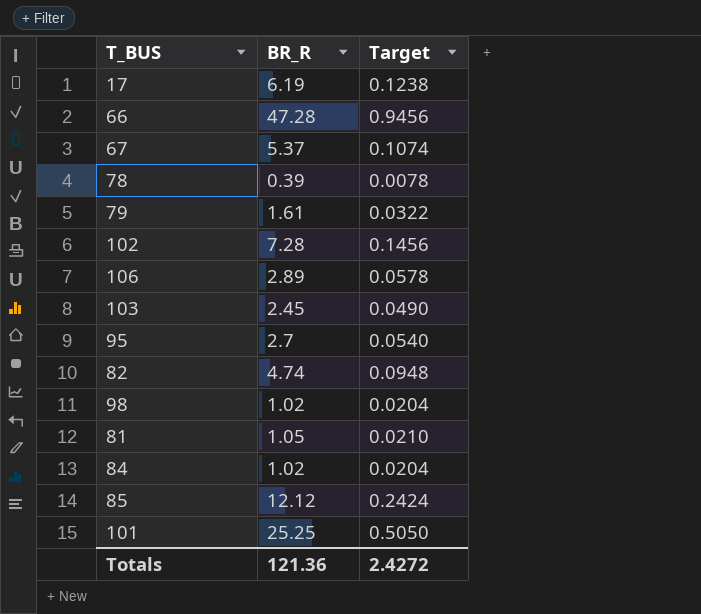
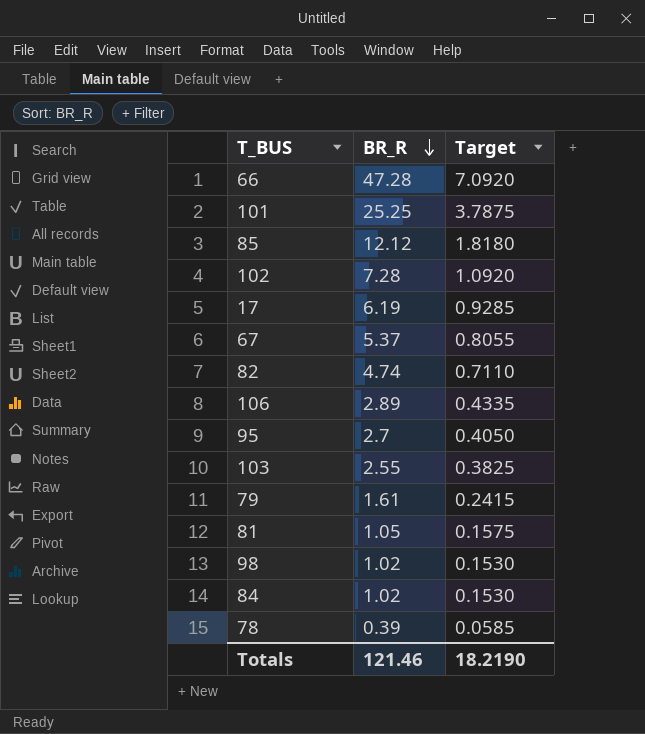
row order: none -> BR_R descending
column Target | formula: [BR_R] * 0.02 -> [BR_R] * 0.15
103 | BR_R: 2.45 -> 2.55
Totals | BR_R: 121.36 -> 121.46
Totals | Target: 2.4272 -> 18.2190

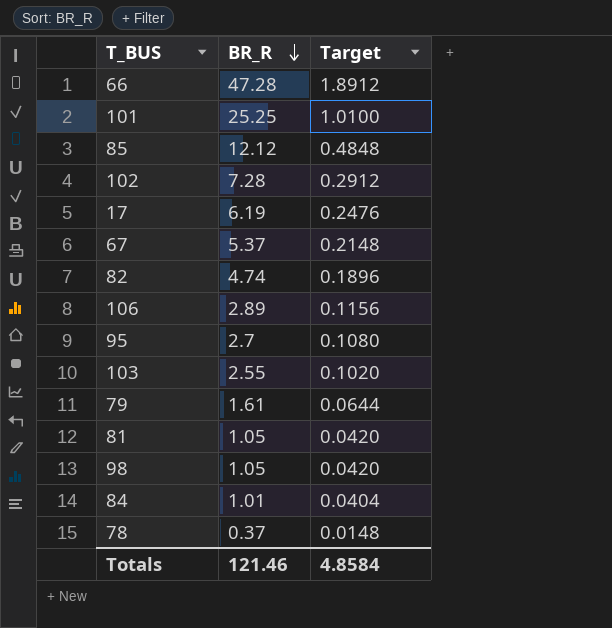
column Target | formula: [BR_R] * 0.15 -> [BR_R] * 0.04
98 | BR_R: 1.02 -> 1.05
84 | BR_R: 1.02 -> 1.01
78 | BR_R: 0.39 -> 0.37
Totals | Target: 18.2190 -> 4.8584

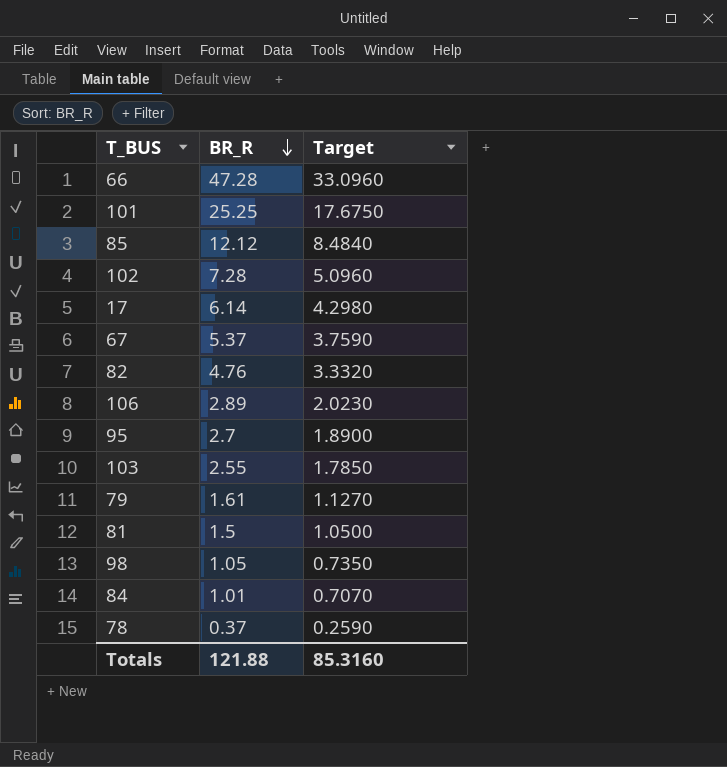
column Target | formula: [BR_R] * 0.04 -> [BR_R] * 0.7
17 | BR_R: 6.19 -> 6.14
82 | BR_R: 4.74 -> 4.76
81 | BR_R: 1.05 -> 1.5
Totals | BR_R: 121.46 -> 121.88
Totals | Target: 4.8584 -> 85.3160

